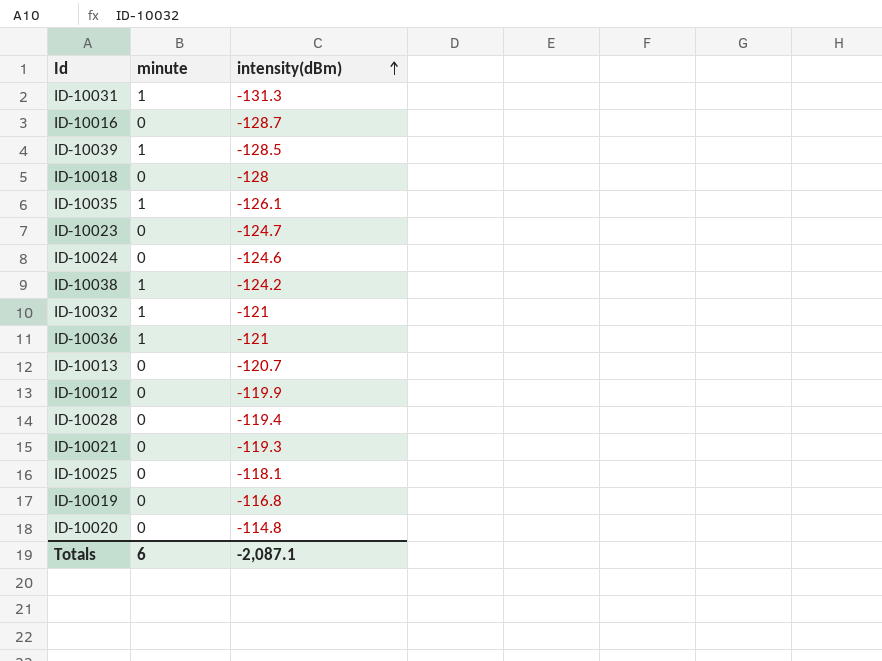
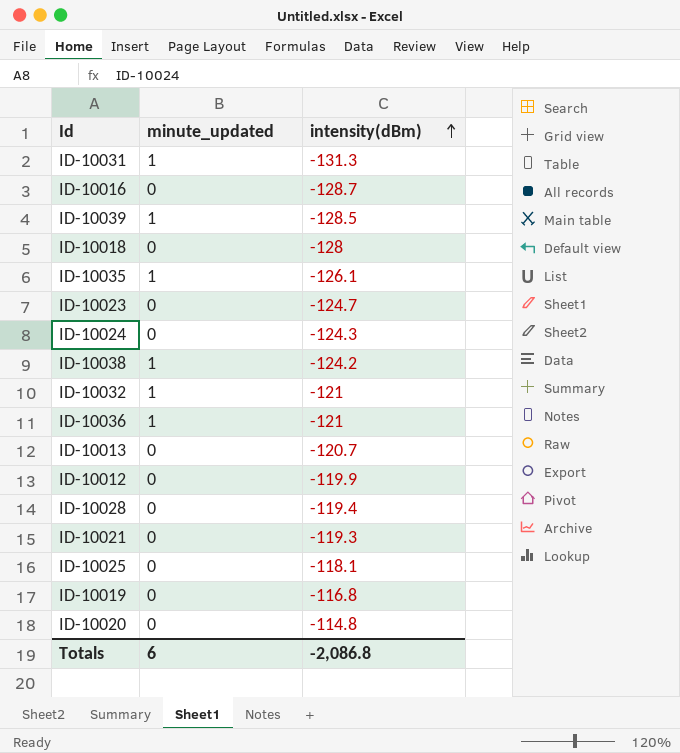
column name: minute -> minute_updated
ID-10024 | intensity(dBm): -124.6 -> -124.3
Totals | intensity(dBm): -2,087.1 -> -2,086.8

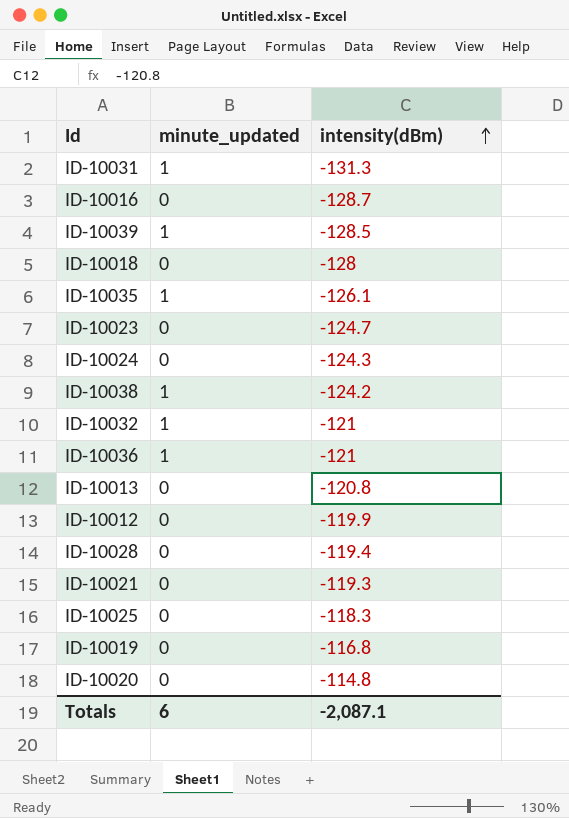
ID-10013 | intensity(dBm): -120.7 -> -120.8
ID-10025 | intensity(dBm): -118.1 -> -118.3
Totals | intensity(dBm): -2,086.8 -> -2,087.1

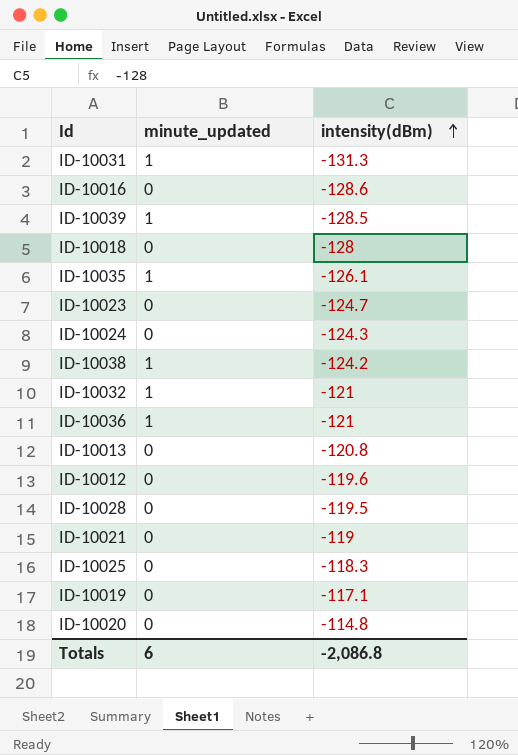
ID-10016 | intensity(dBm): -128.7 -> -128.6
ID-10012 | intensity(dBm): -119.9 -> -119.6
ID-10028 | intensity(dBm): -119.4 -> -119.5
ID-10021 | intensity(dBm): -119.3 -> -119
ID-10019 | intensity(dBm): -116.8 -> -117.1
Totals | intensity(dBm): -2,087.1 -> -2,086.8

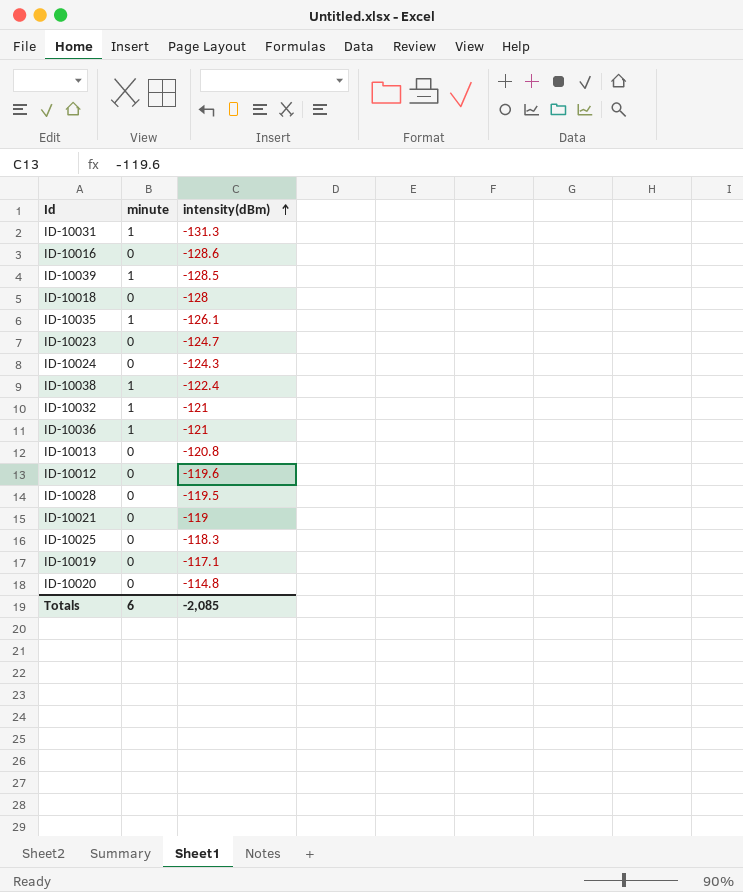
column name: minute_updated -> minute
ID-10038 | intensity(dBm): -124.2 -> -122.4
Totals | intensity(dBm): -2,086.8 -> -2,085

